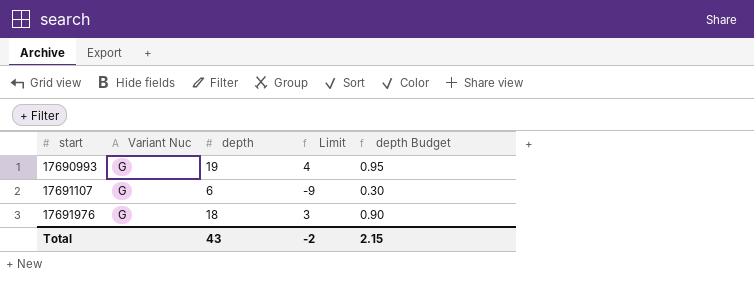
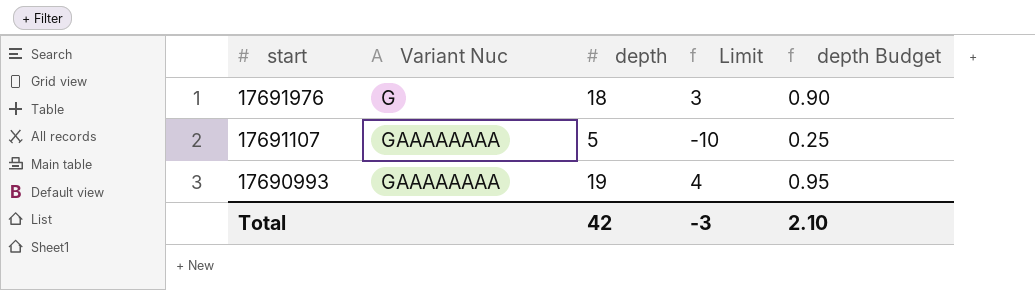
row order: start ascending -> start descending
17691107 | Variant Nuc: G -> GAAAAAAAA
17691107 | depth: 6 -> 5
17691107 | Limit: -9 -> -10
17691107 | depth Budget: 0.30 -> 0.25
17690993 | Variant Nuc: G -> GAAAAAAAA
Total | depth: 43 -> 42
Total | Limit: -2 -> -3
Total | depth Budget: 2.15 -> 2.10

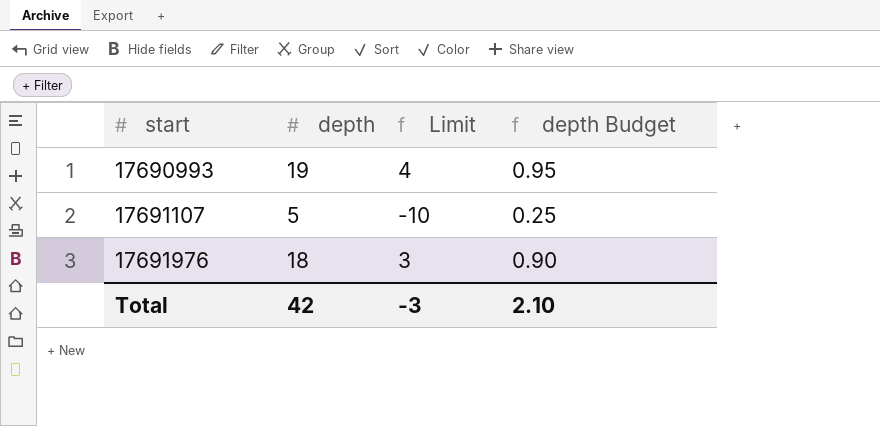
row order: start descending -> start ascending
column Variant Nuc | position: 2 -> none

